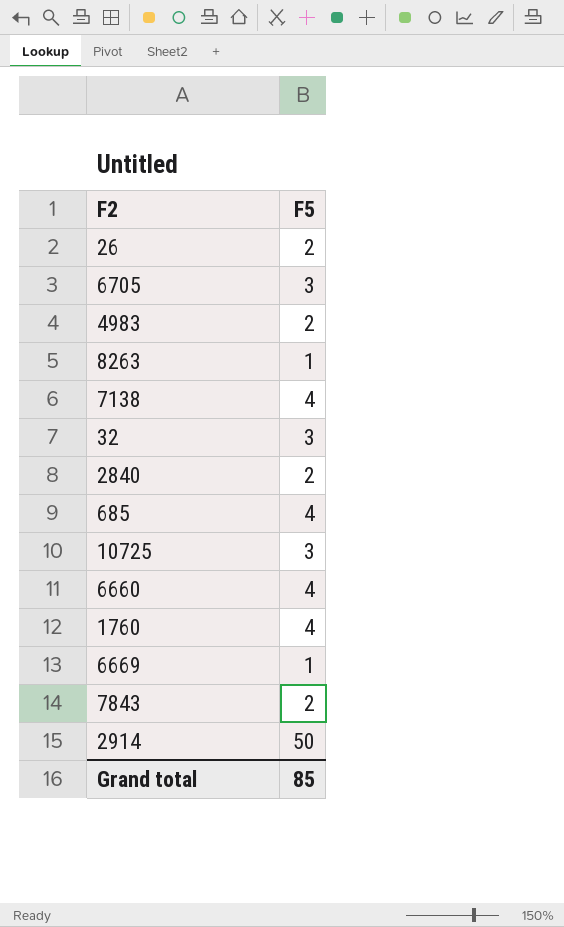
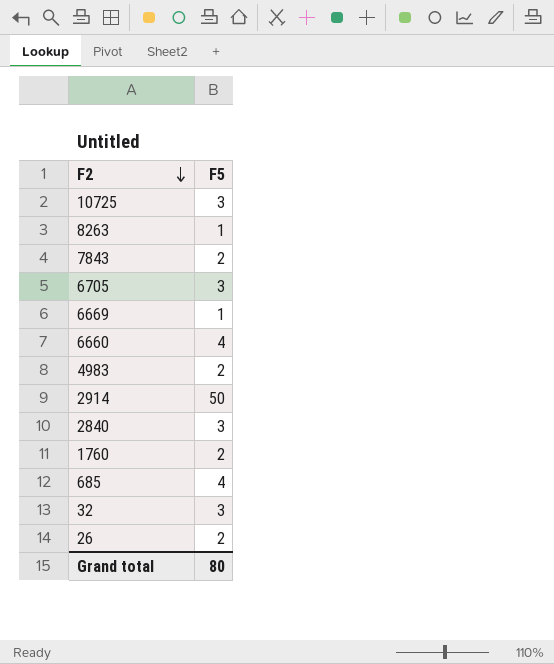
row order: none -> F2 descending
row 7138: 4 -> none
2840 | F5: 2 -> 3
1760 | F5: 4 -> 2
Grand total | F5: 85 -> 80

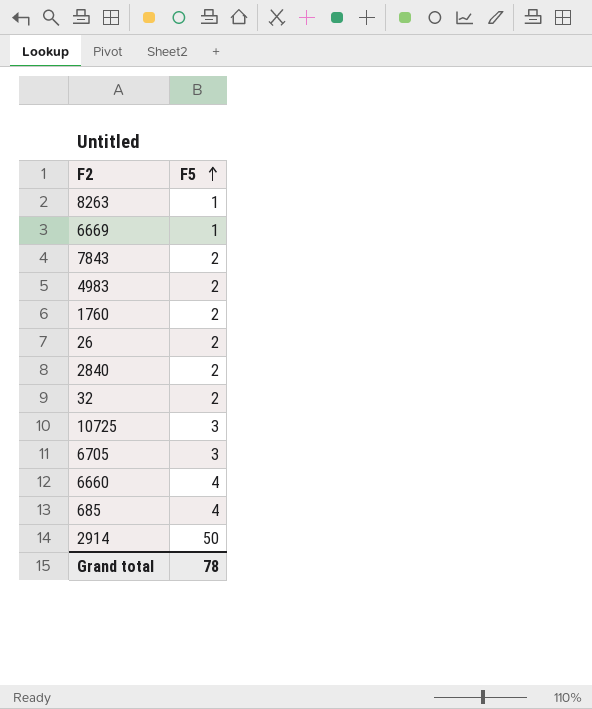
row order: F2 descending -> F5 ascending
2840 | F5: 3 -> 2
32 | F5: 3 -> 2
Grand total | F5: 80 -> 78

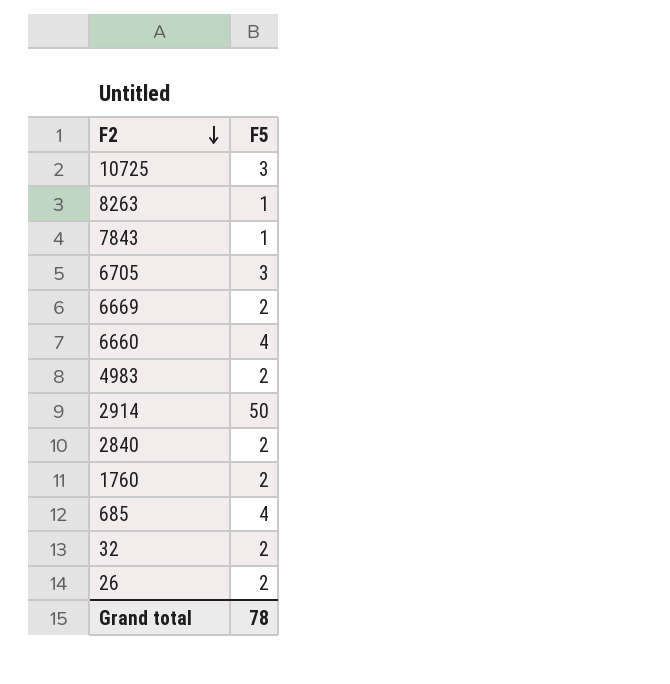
row order: F5 ascending -> F2 descending
7843 | F5: 2 -> 1
6669 | F5: 1 -> 2

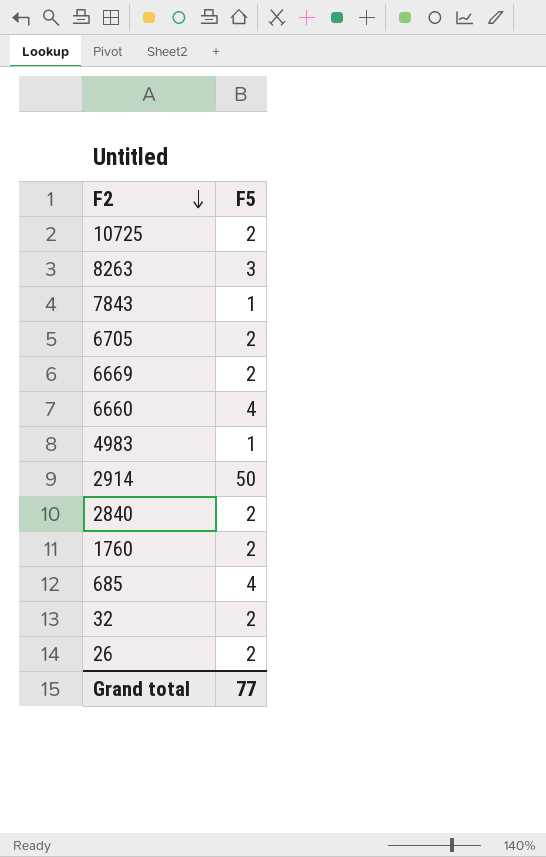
10725 | F5: 3 -> 2
8263 | F5: 1 -> 3
6705 | F5: 3 -> 2
4983 | F5: 2 -> 1
Grand total | F5: 78 -> 77

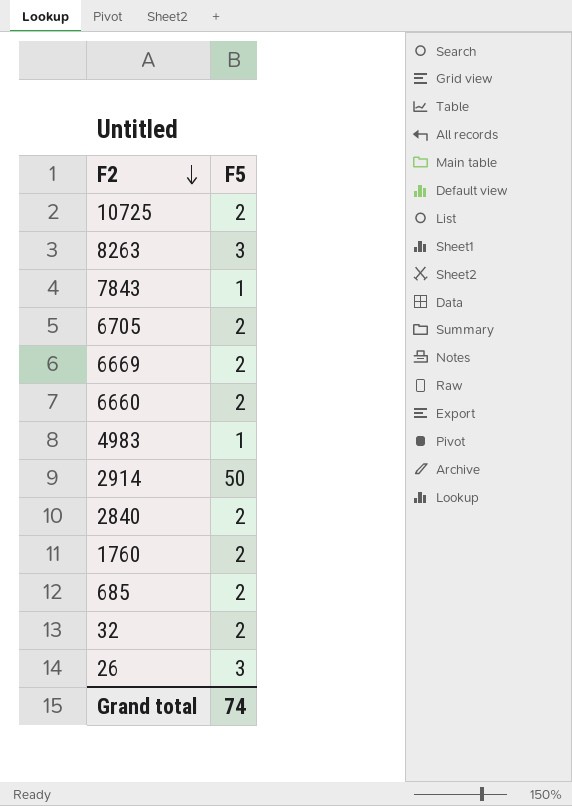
6660 | F5: 4 -> 2
685 | F5: 4 -> 2
26 | F5: 2 -> 3
Grand total | F5: 77 -> 74

